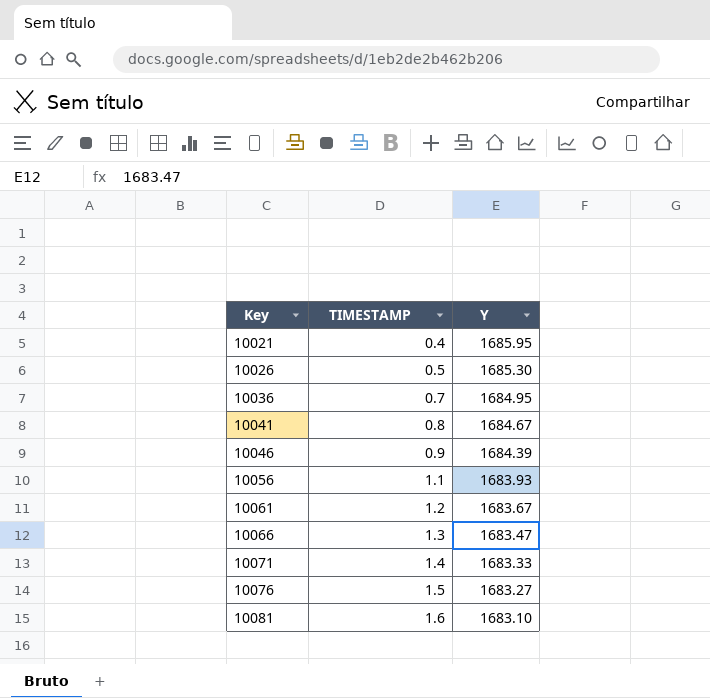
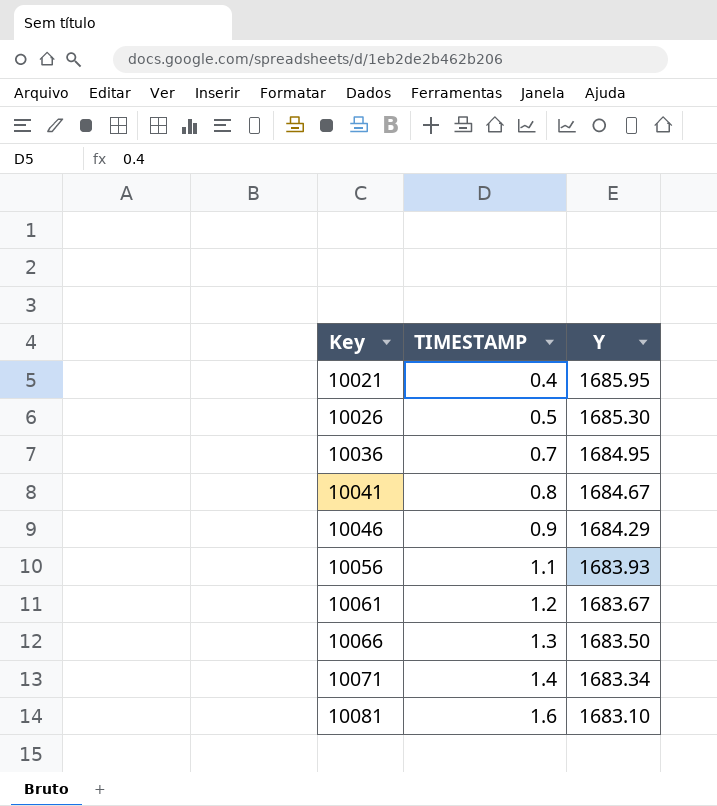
row 10076: 1.5 | 1683.27 -> none
10046 | Y: 1684.39 -> 1684.29
10066 | Y: 1683.47 -> 1683.50
10071 | Y: 1683.33 -> 1683.34

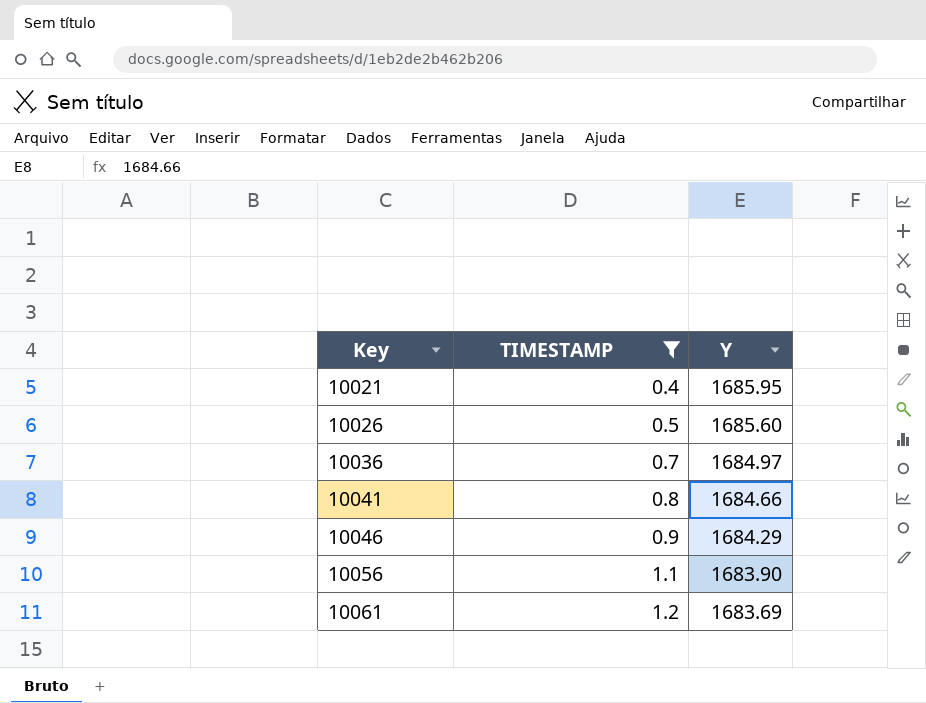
filter: none -> TIMESTAMP <= 1.2
10026 | Y: 1685.30 -> 1685.60
10036 | Y: 1684.95 -> 1684.97
10041 | Y: 1684.67 -> 1684.66
10056 | Y: 1683.93 -> 1683.90
10061 | Y: 1683.67 -> 1683.69

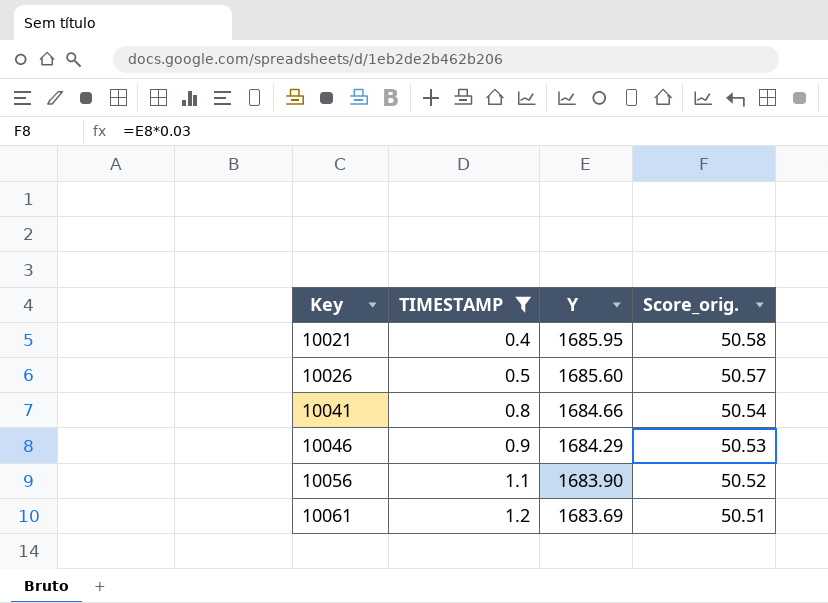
column Score_orig. | formula: none -> [Y] * 0.03
row 10036: 0.7 | 1684.97 -> none

